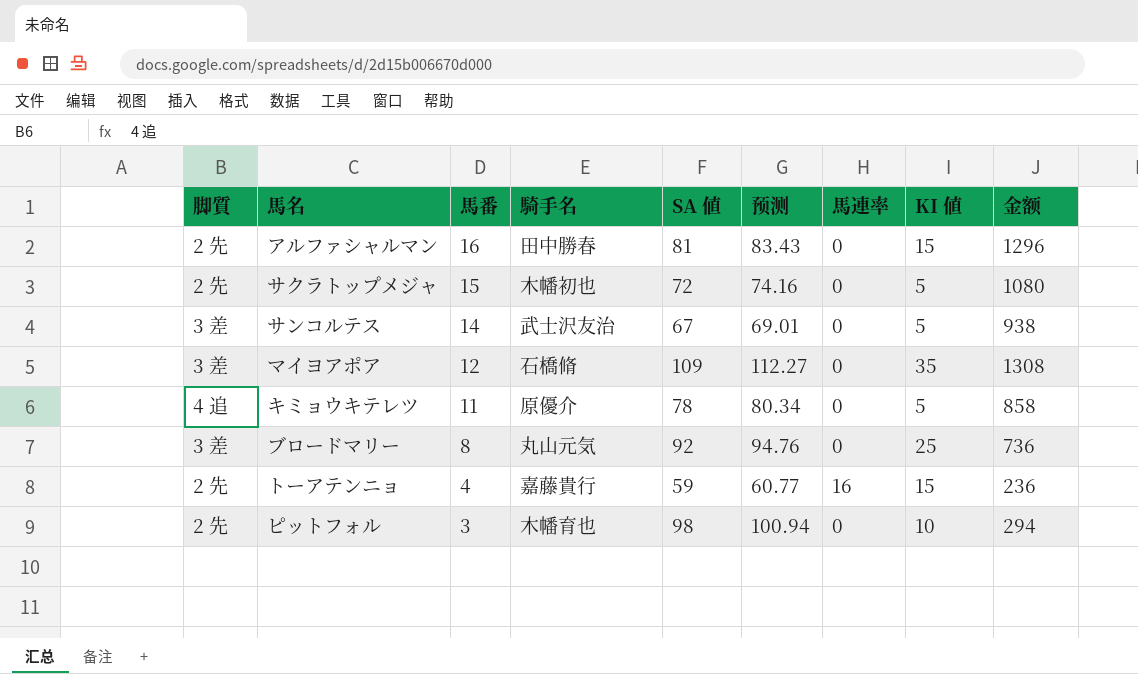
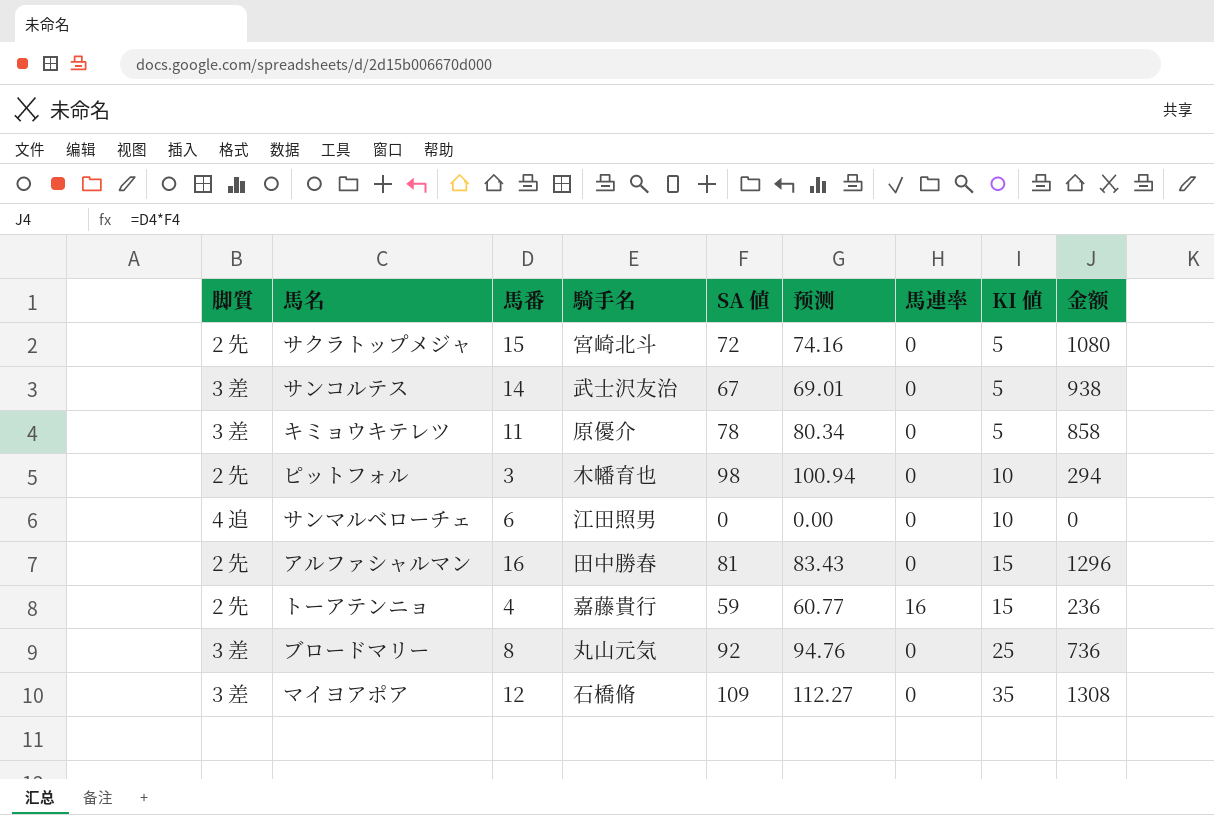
row order: 馬番 descending -> KI 値 ascending
サクラトップメジャ | 騎手名: 木幡初也 -> 宮崎北斗
キミョウキテレツ | 脚質: 4 追 -> 3 差
row サンマルベローチェ: none -> 4 追 | 6 | 江田照男 | 0 | 0.00 | 0 | 10 | 0

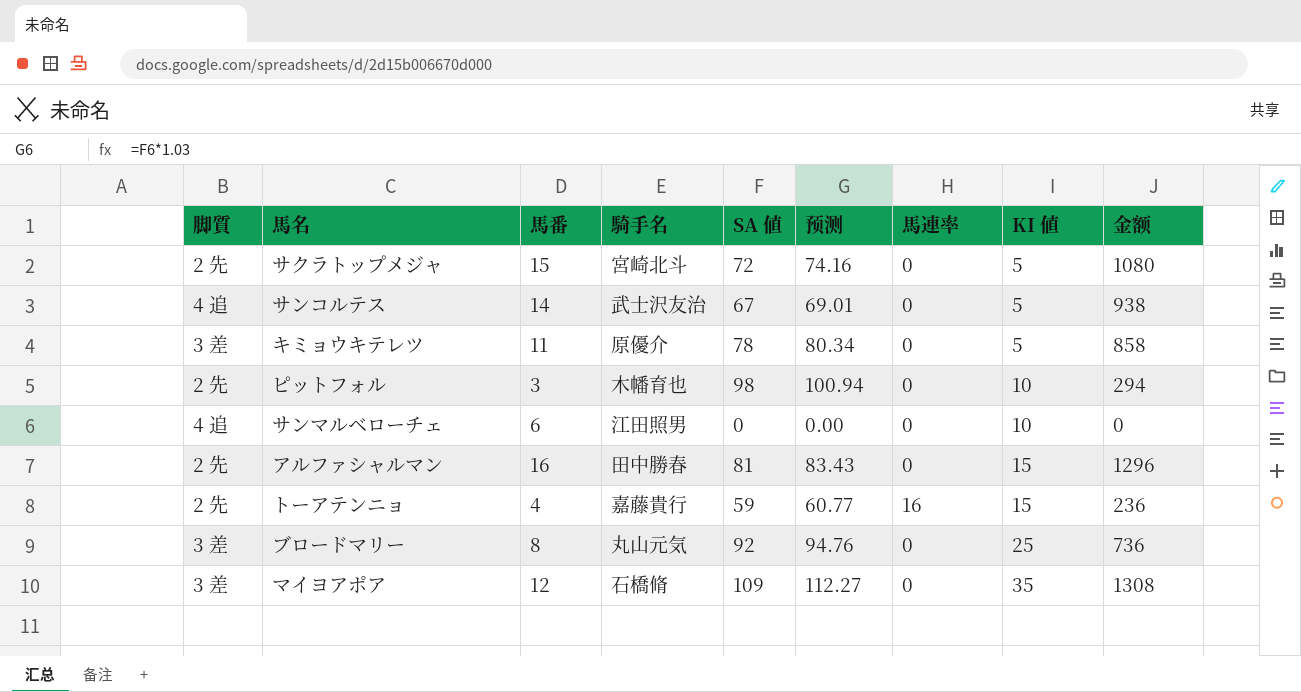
サンコルテス | 脚質: 3 差 -> 4 追

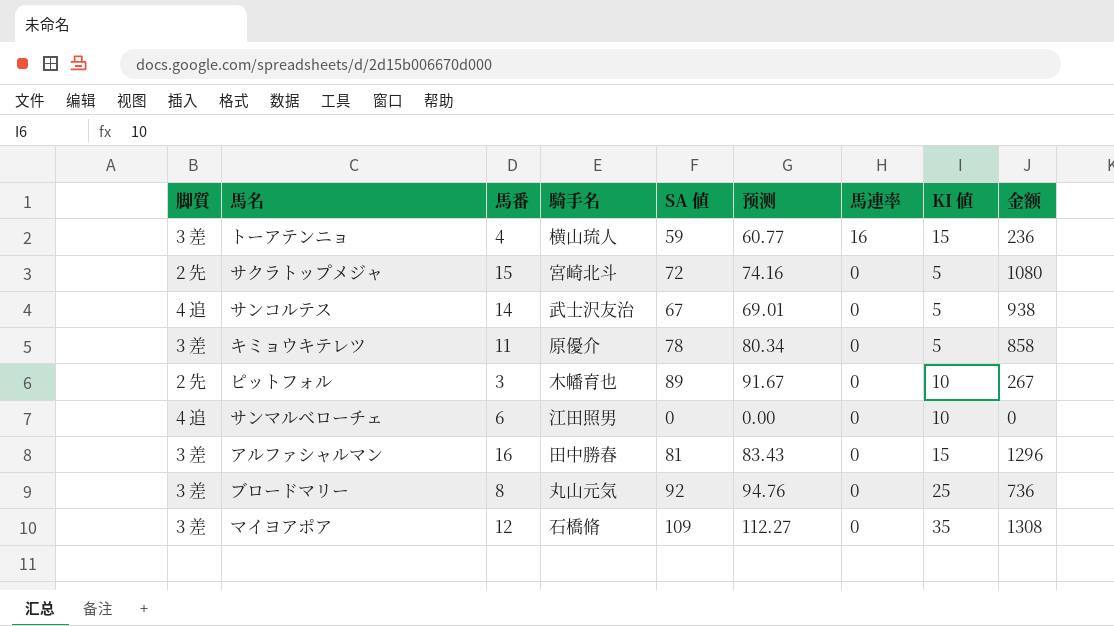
row order: KI 値 ascending -> 馬連率 descending
トーアテンニョ | 脚質: 2 先 -> 3 差
トーアテンニョ | 騎手名: 嘉藤貴行 -> 横山琉人
ピットフォル | SA 値: 98 -> 89
ピットフォル | 预测: 100.94 -> 91.67
ピットフォル | 金额: 294 -> 267
アルファシャルマン | 脚質: 2 先 -> 3 差

